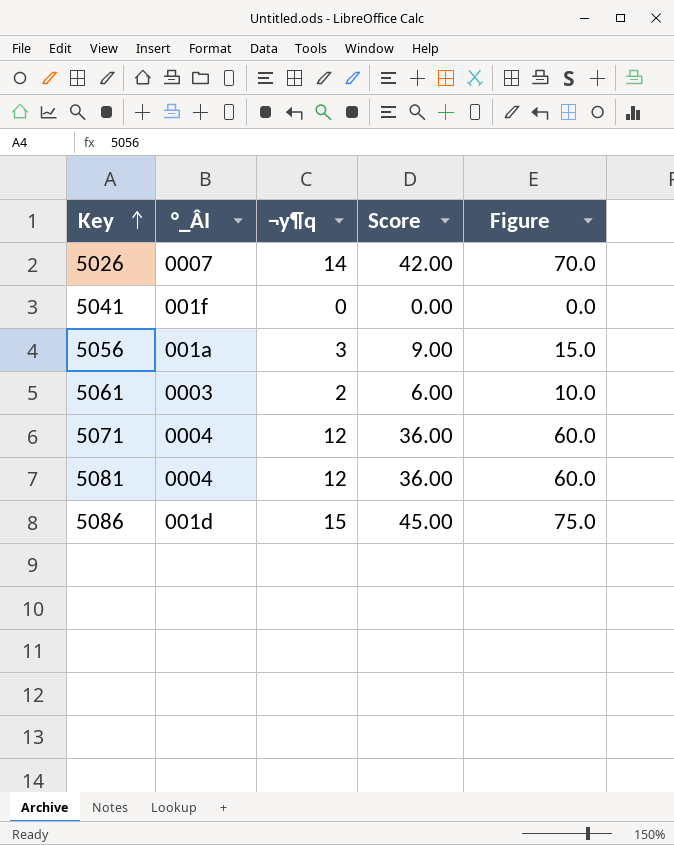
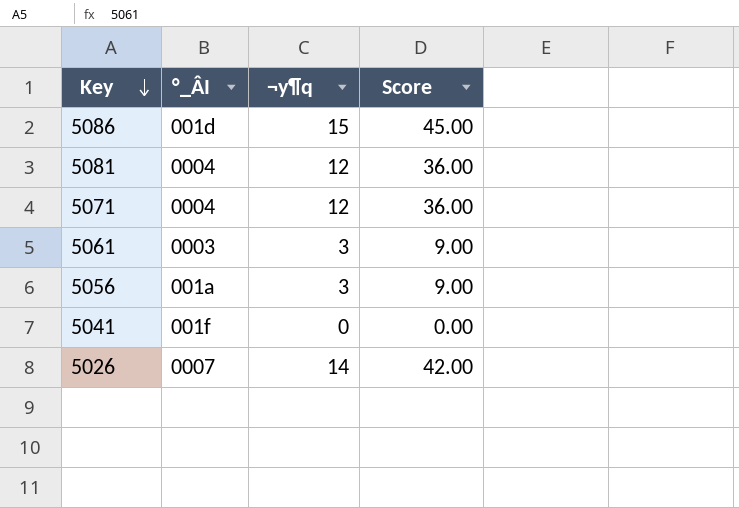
row order: Key ascending -> Key descending
column Figure | formula: [¬y¶q] * 5 -> none
5061 | ¬y¶q: 2 -> 3
5061 | Score: 6.00 -> 9.00

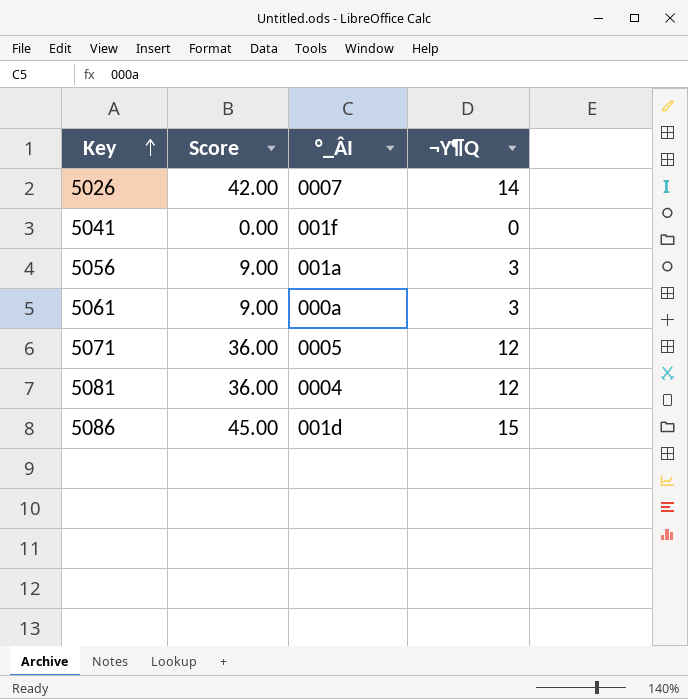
row order: Key descending -> Key ascending
column Score | position: 4 -> 2
column name: ¬y¶q -> ¬Y¶Q
5061 | °_ÂI: 0003 -> 000a
5071 | °_ÂI: 0004 -> 0005

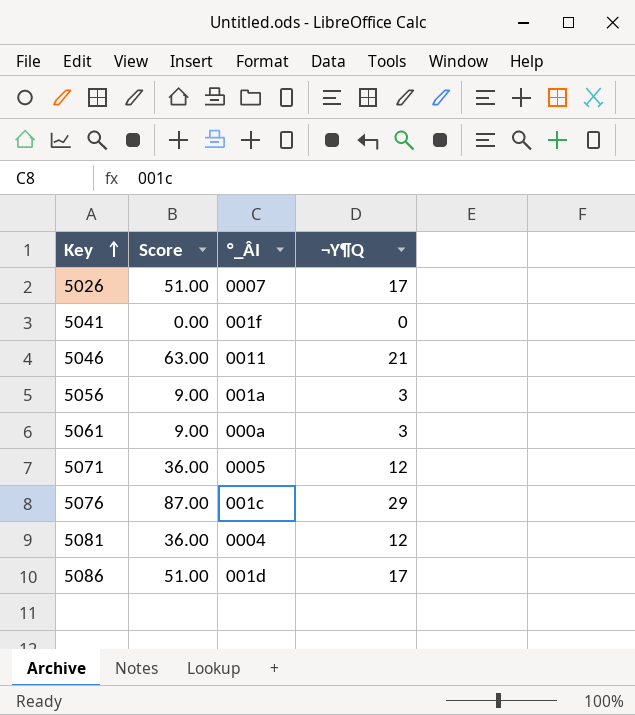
5026 | Score: 42.00 -> 51.00
5026 | ¬Y¶Q: 14 -> 17
row 5046: none -> 63.00 | 0011 | 21
row 5076: none -> 87.00 | 001c | 29
5086 | Score: 45.00 -> 51.00
5086 | ¬Y¶Q: 15 -> 17

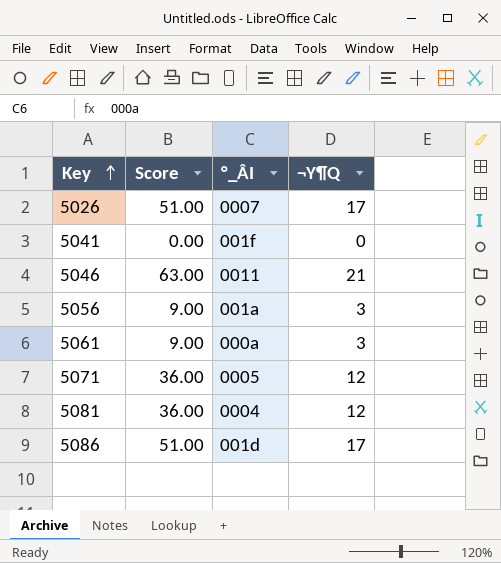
row 5076: 87.00 | 001c | 29 -> none

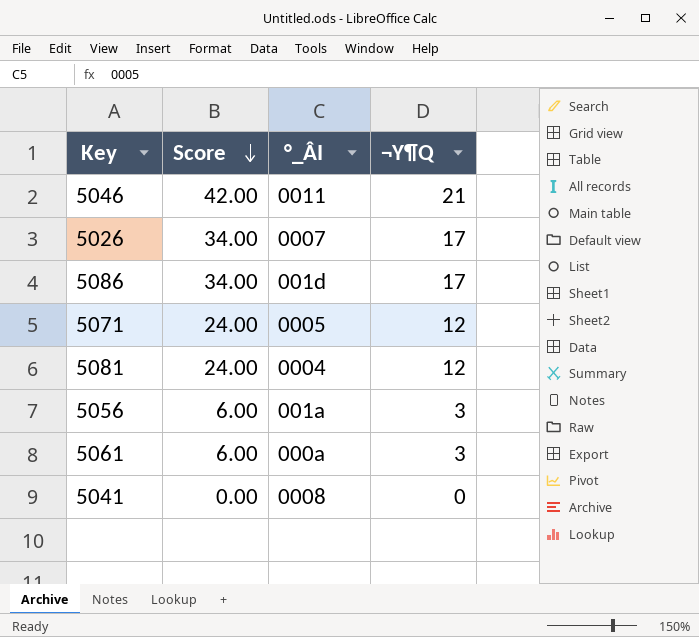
row order: Key ascending -> Score descending
column Score | formula: [¬Y¶Q] * 3 -> [¬Y¶Q] * 2
5041 | °_ÂI: 001f -> 0008

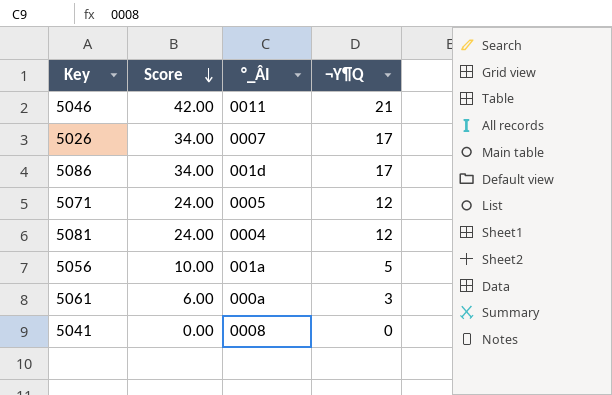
5056 | Score: 6.00 -> 10.00
5056 | ¬Y¶Q: 3 -> 5

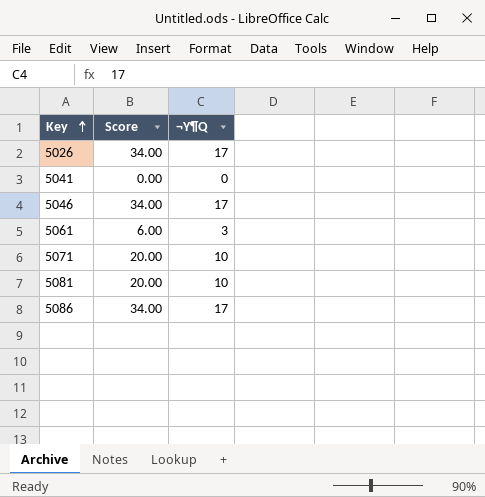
row order: Score descending -> Key ascending
column °_ÂI | position: 3 -> none
row 5056: 10.00 | 001a | 5 -> none
5046 | Score: 42.00 -> 34.00
5046 | ¬Y¶Q: 21 -> 17
5071 | Score: 24.00 -> 20.00
5071 | ¬Y¶Q: 12 -> 10
5081 | Score: 24.00 -> 20.00
5081 | ¬Y¶Q: 12 -> 10

